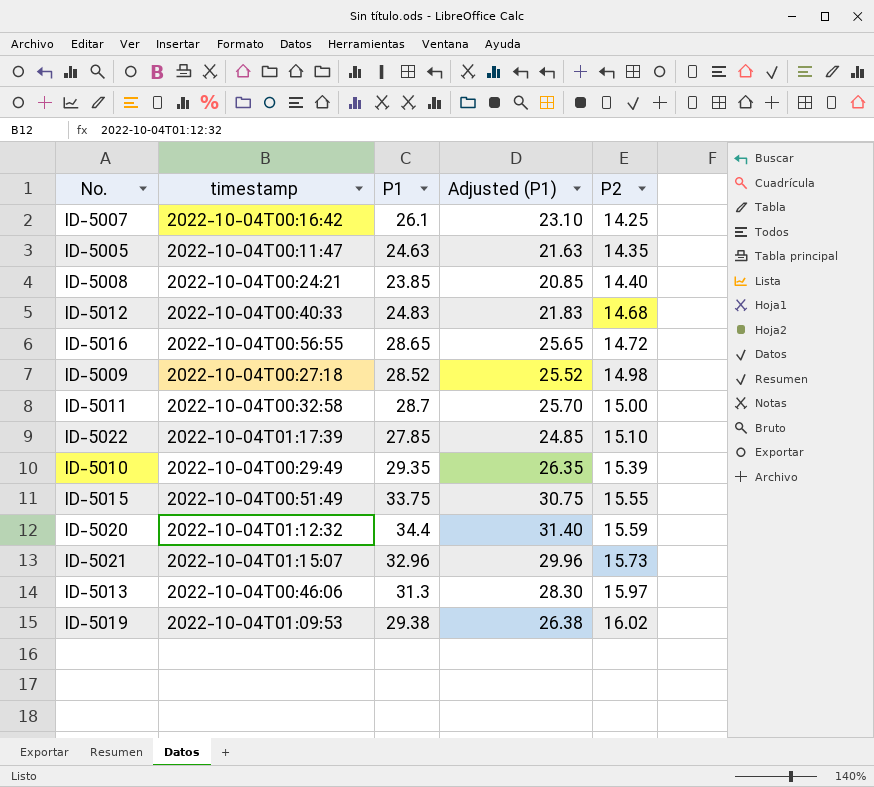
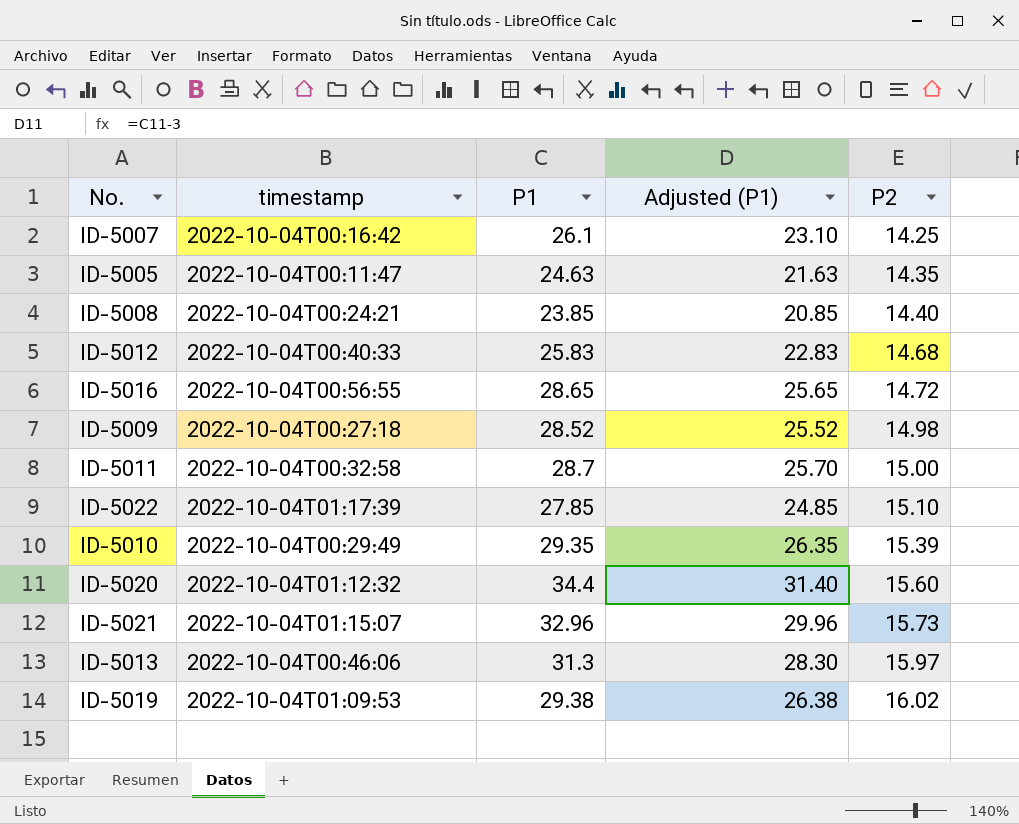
row ID-5015: 2022-10-04T00:51:49 | 33.75 | 30.75 | 15.55 -> none
ID-5012 | P1: 24.83 -> 25.83
ID-5012 | Adjusted (P1): 21.83 -> 22.83
ID-5020 | P2: 15.59 -> 15.60

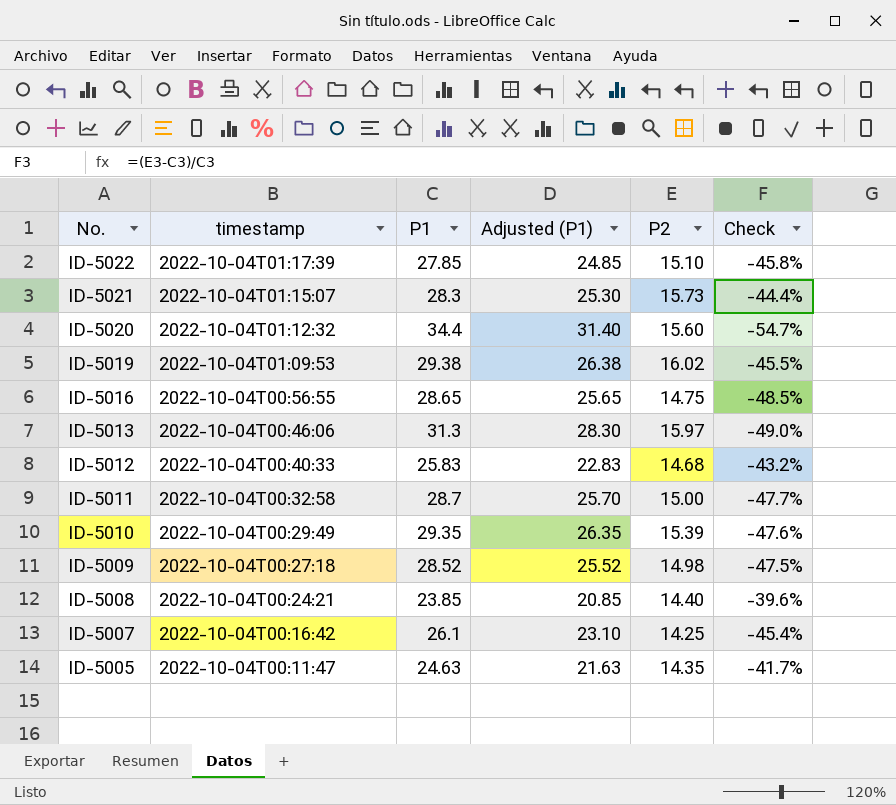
row order: P2 ascending -> No. descending
column Check | formula: none -> ([P2] - [P1]) / [P1]
ID-5021 | P1: 32.96 -> 28.3
ID-5021 | Adjusted (P1): 29.96 -> 25.30
ID-5016 | P2: 14.72 -> 14.75

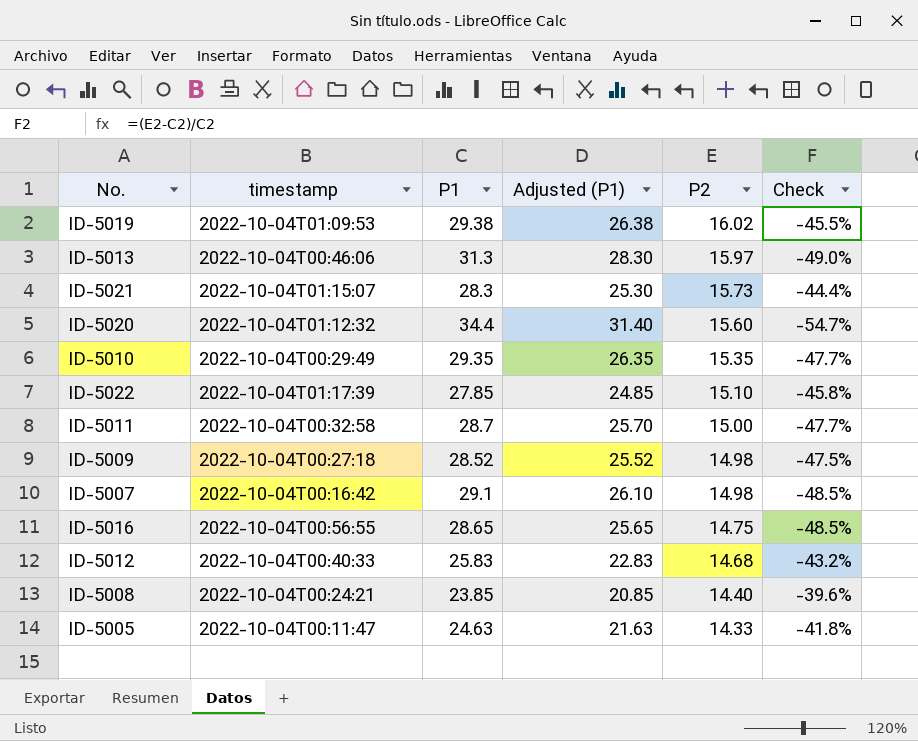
row order: No. descending -> P2 descending
ID-5010 | P2: 15.39 -> 15.35
ID-5010 | Check: -47.6% -> -47.7%
ID-5007 | P1: 26.1 -> 29.1
ID-5007 | Adjusted (P1): 23.10 -> 26.10
ID-5007 | P2: 14.25 -> 14.98
ID-5007 | Check: -45.4% -> -48.5%
ID-5005 | P2: 14.35 -> 14.33
ID-5005 | Check: -41.7% -> -41.8%

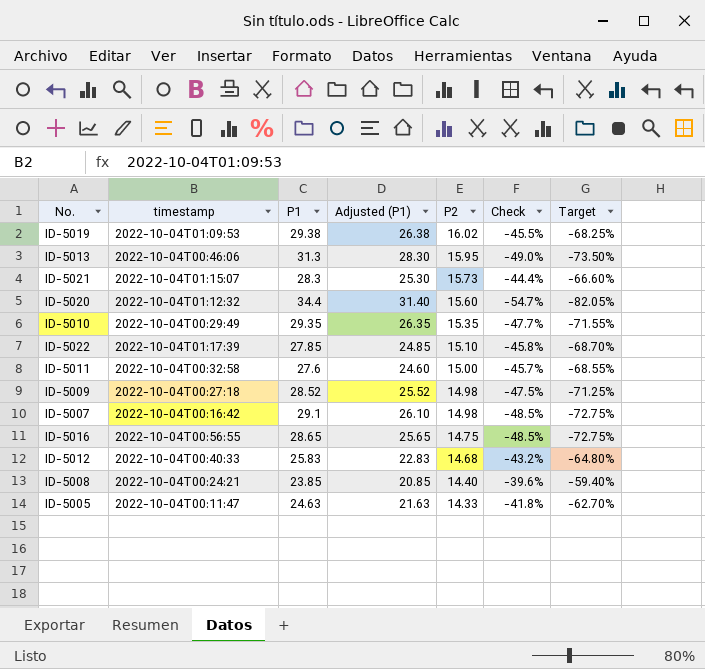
column Target | formula: none -> [Check] * 1.5
ID-5013 | P2: 15.97 -> 15.95
ID-5011 | P1: 28.7 -> 27.6
ID-5011 | Adjusted (P1): 25.70 -> 24.60
ID-5011 | Check: -47.7% -> -45.7%

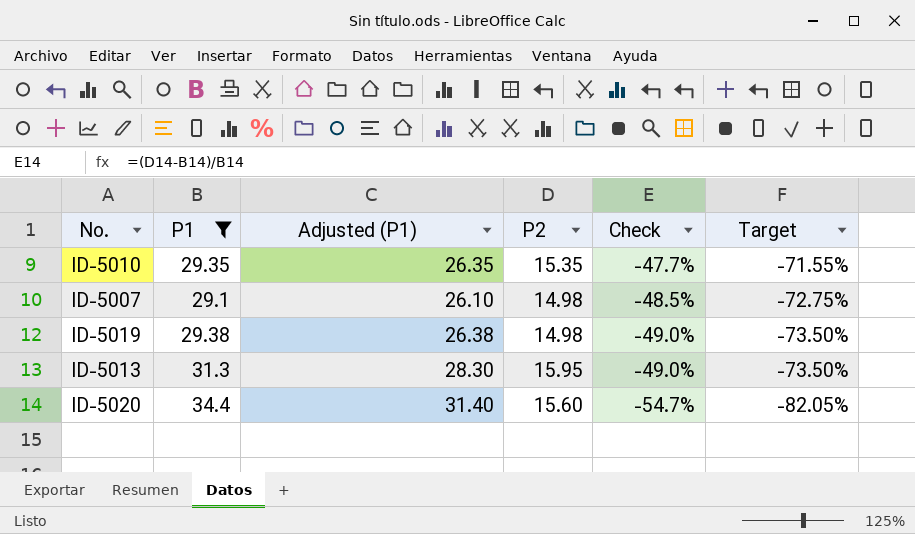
filter: none -> P1 >= 29.1
row order: P2 descending -> Check descending
column timestamp | position: 2 -> none
ID-5019 | P2: 16.02 -> 14.98
ID-5019 | Check: -45.5% -> -49.0%
ID-5019 | Target: -68.25% -> -73.50%

